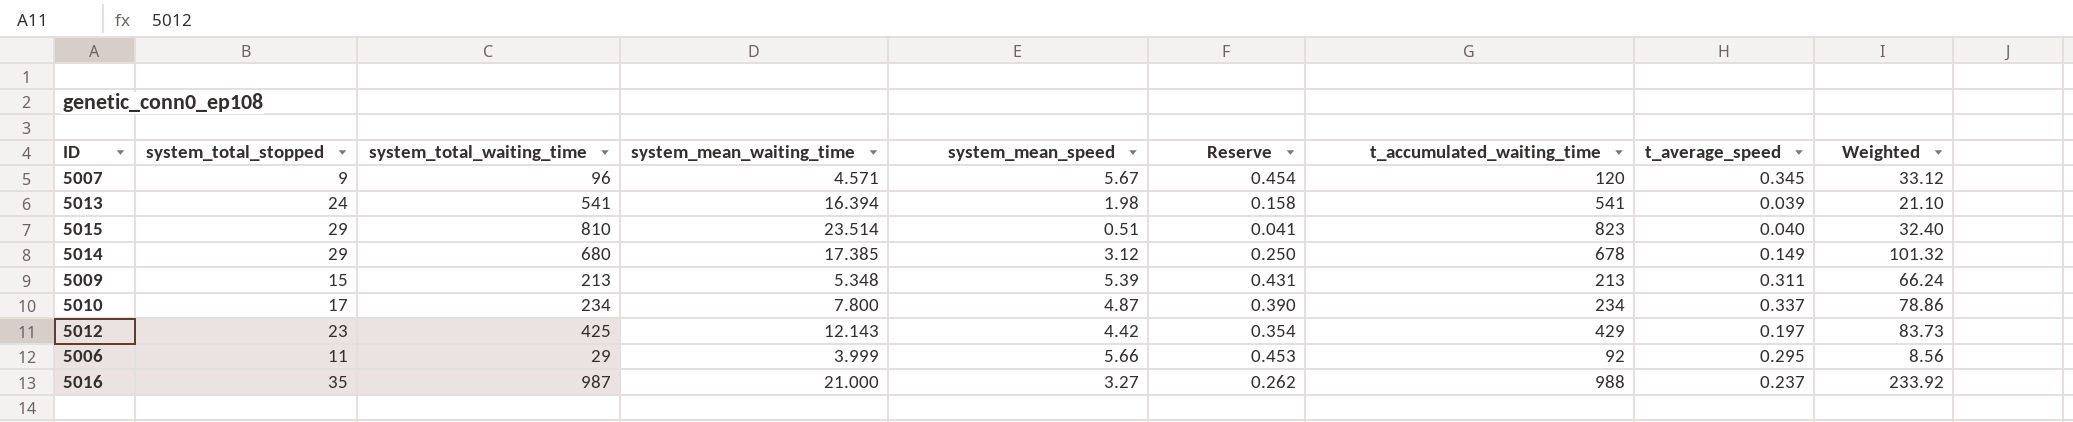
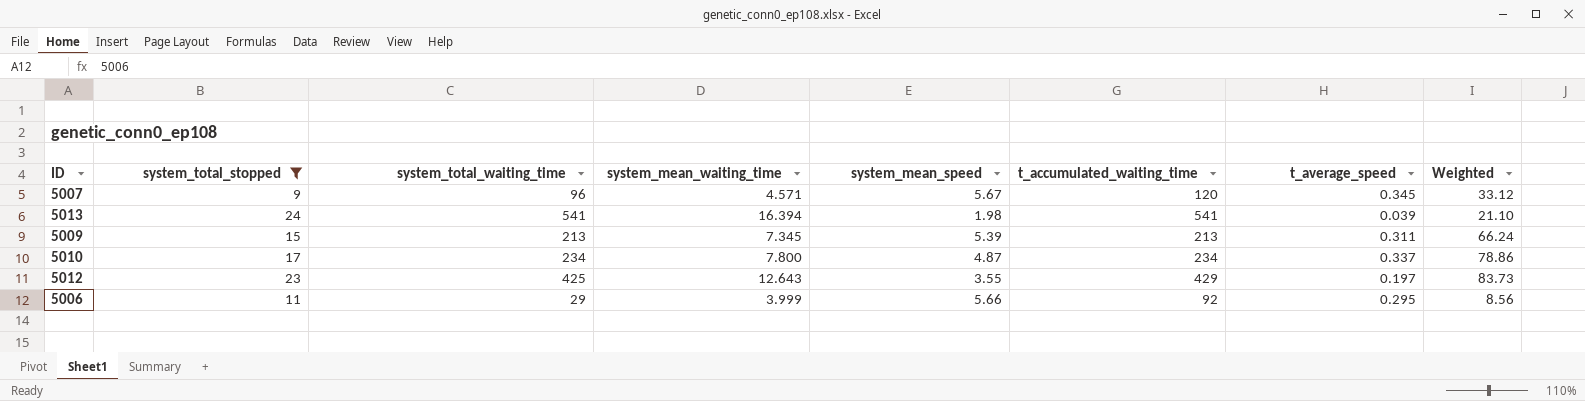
filter: none -> system_total_stopped <= 24
column Reserve | formula: [system_mean_speed] * 0.08 -> none
5009 | system_mean_waiting_time: 5.348 -> 7.345
5012 | system_mean_waiting_time: 12.143 -> 12.643
5012 | system_mean_speed: 4.42 -> 3.55

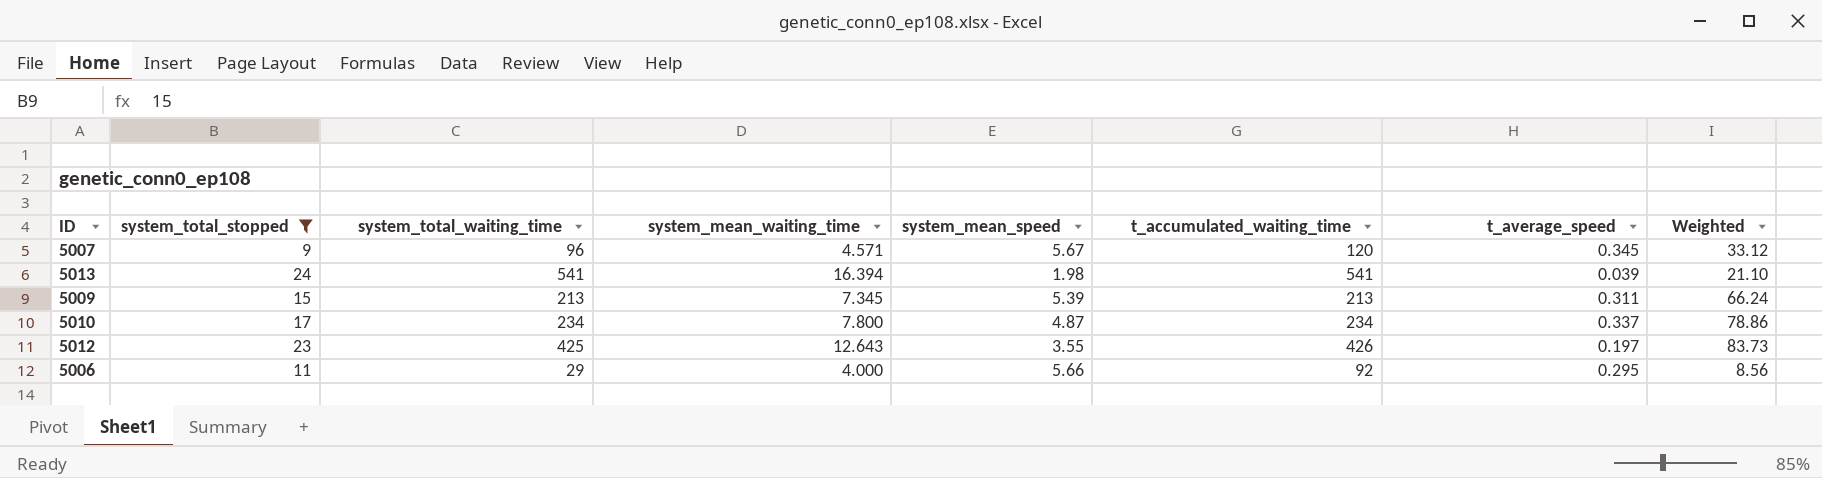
5012 | t_accumulated_waiting_time: 429 -> 426
5006 | system_mean_waiting_time: 3.999 -> 4.000

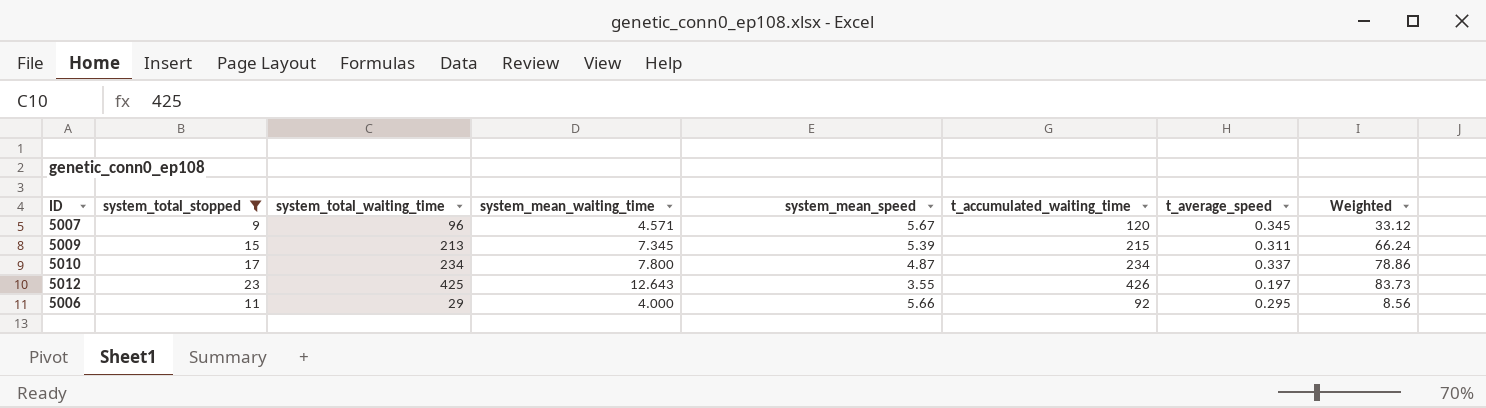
row 5013: 24 | 541 | 16.394 | 1.98 | 541 | 0.039 | 21.10 -> none
5009 | t_accumulated_waiting_time: 213 -> 215

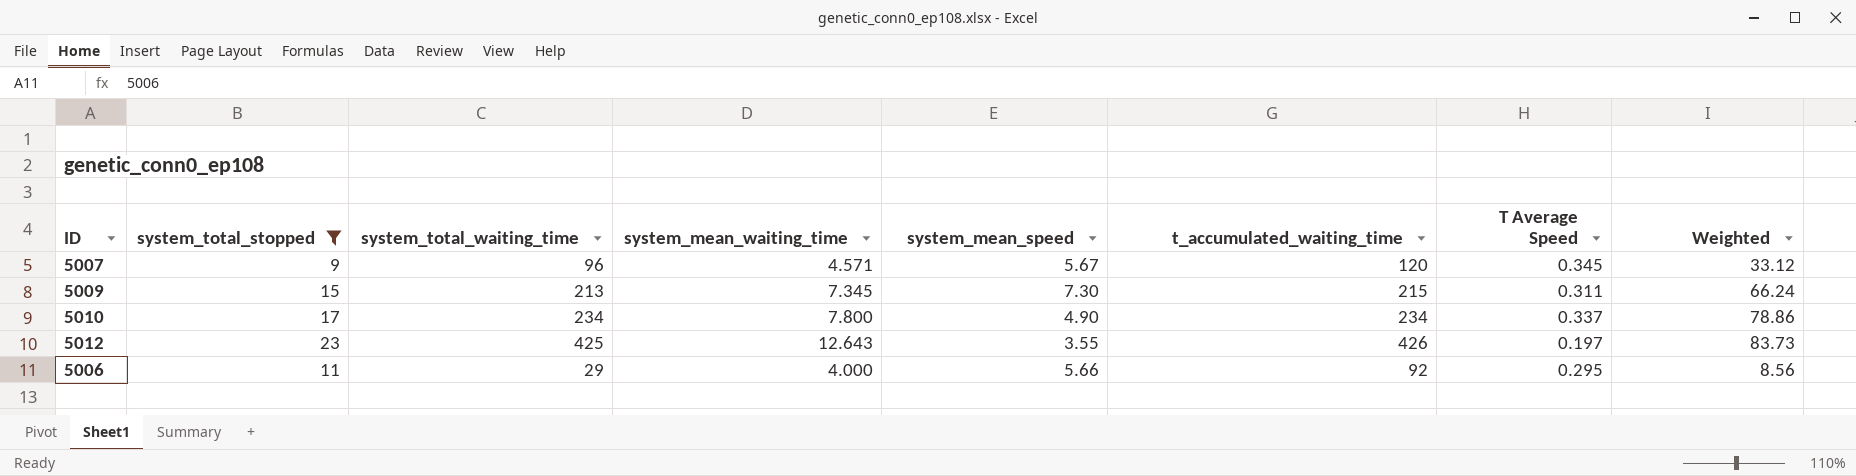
column name: t_average_speed -> T Average Speed
5009 | system_mean_speed: 5.39 -> 7.30
5010 | system_mean_speed: 4.87 -> 4.90

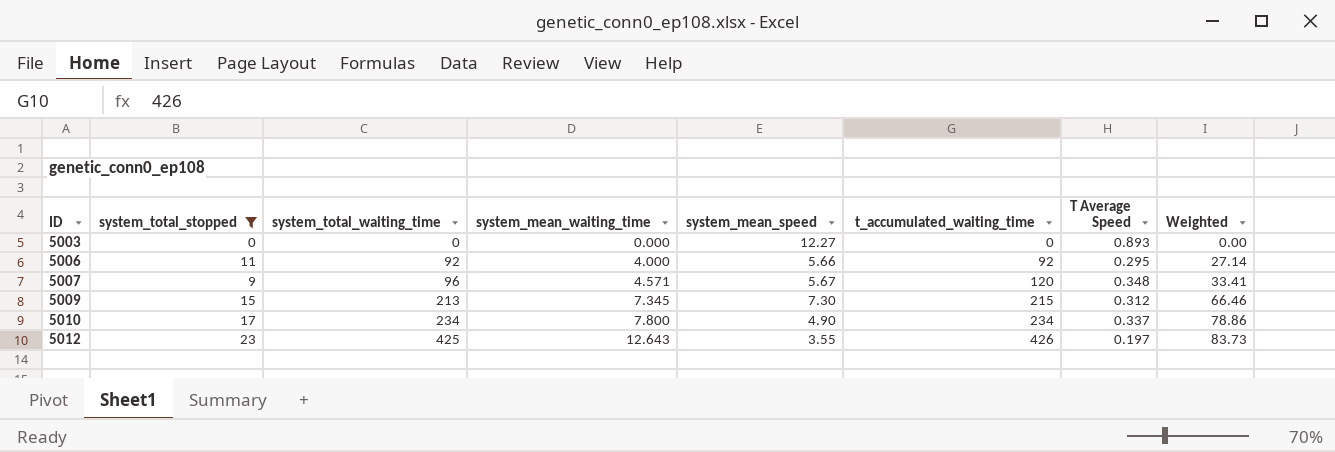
row order: none -> ID ascending
row 5003: none -> 0 | 0 | 0.000 | 12.27 | 0 | 0.893 | 0.00
5006 | system_total_waiting_time: 29 -> 92
5006 | Weighted: 8.56 -> 27.14
5007 | T Average Speed: 0.345 -> 0.348
5007 | Weighted: 33.12 -> 33.41
5009 | T Average Speed: 0.311 -> 0.312
5009 | Weighted: 66.24 -> 66.46

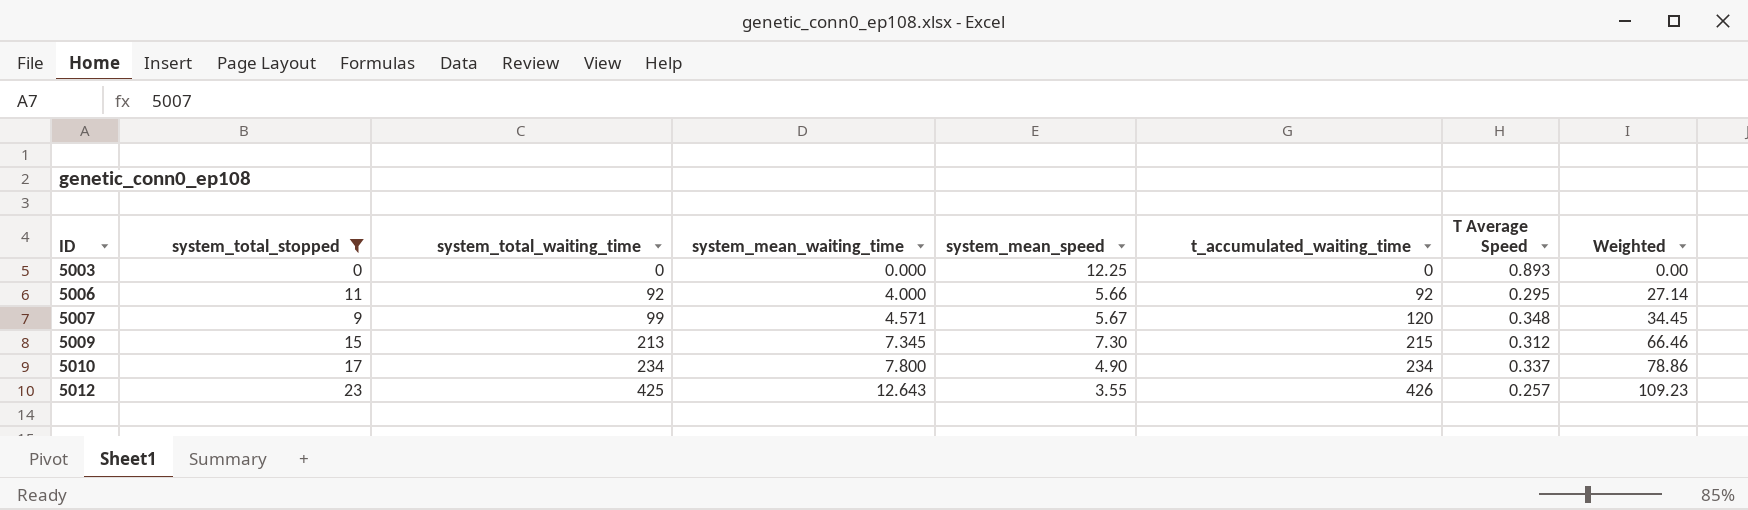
5003 | system_mean_speed: 12.27 -> 12.25
5007 | system_total_waiting_time: 96 -> 99
5007 | Weighted: 33.41 -> 34.45
5012 | T Average Speed: 0.197 -> 0.257
5012 | Weighted: 83.73 -> 109.23

